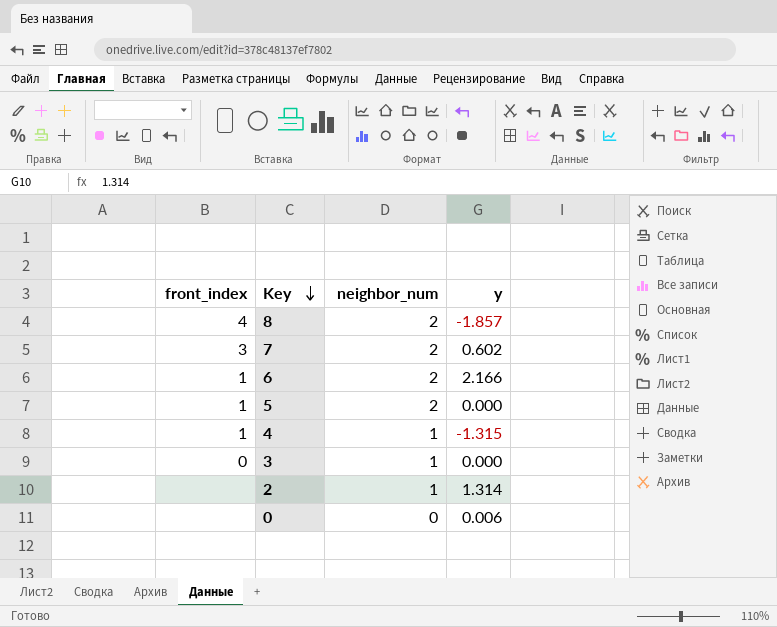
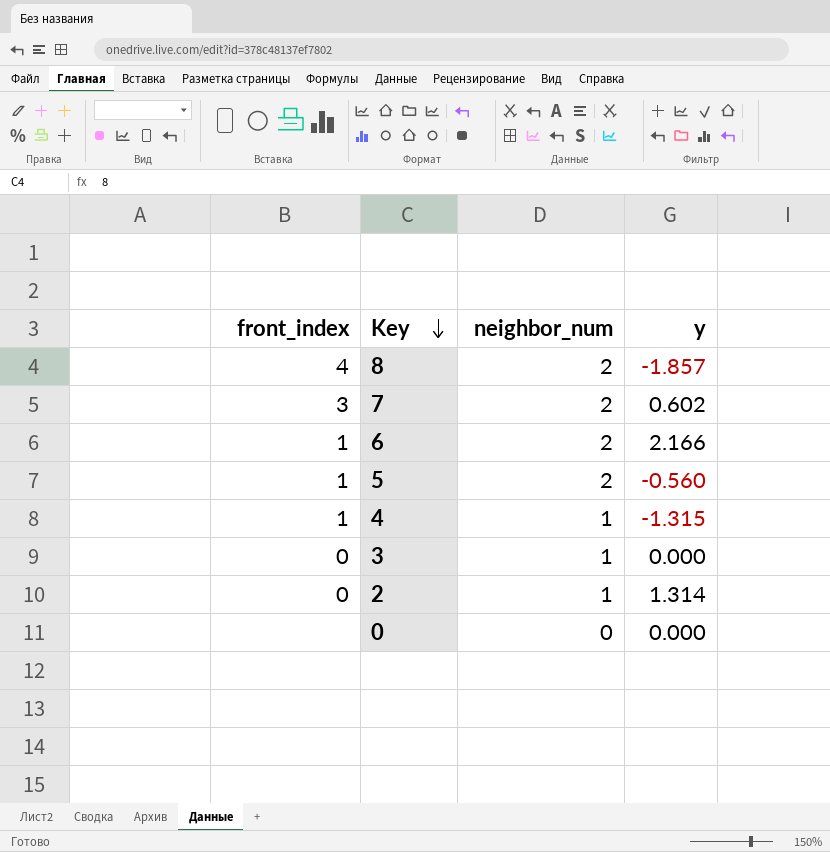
5 | y: 0.000 -> -0.560
2 | front_index: none -> 0
0 | y: 0.006 -> 0.000

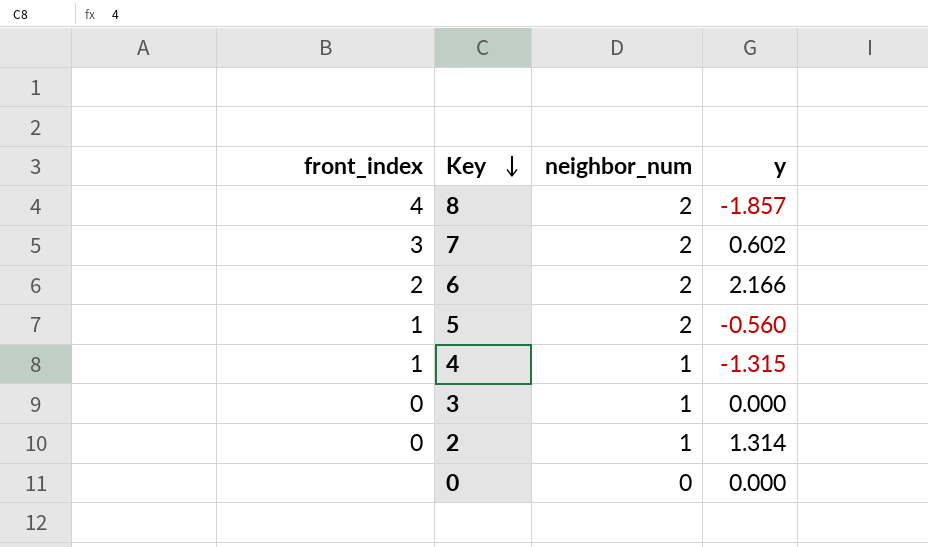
6 | front_index: 1 -> 2

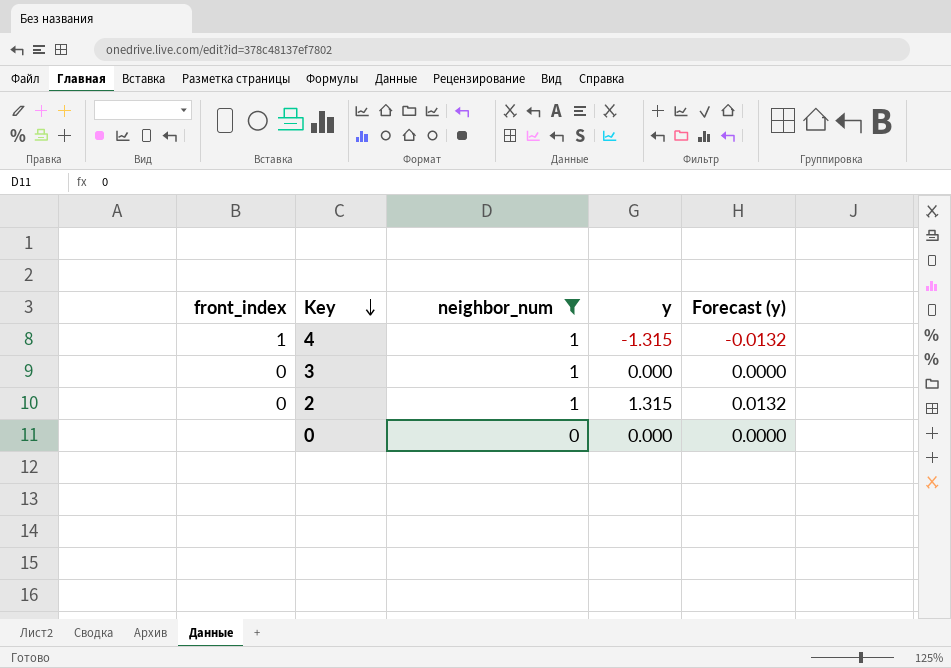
filter: none -> neighbor_num != 2
column Forecast (y) | formula: none -> [y] * 0.01
2 | y: 1.314 -> 1.315

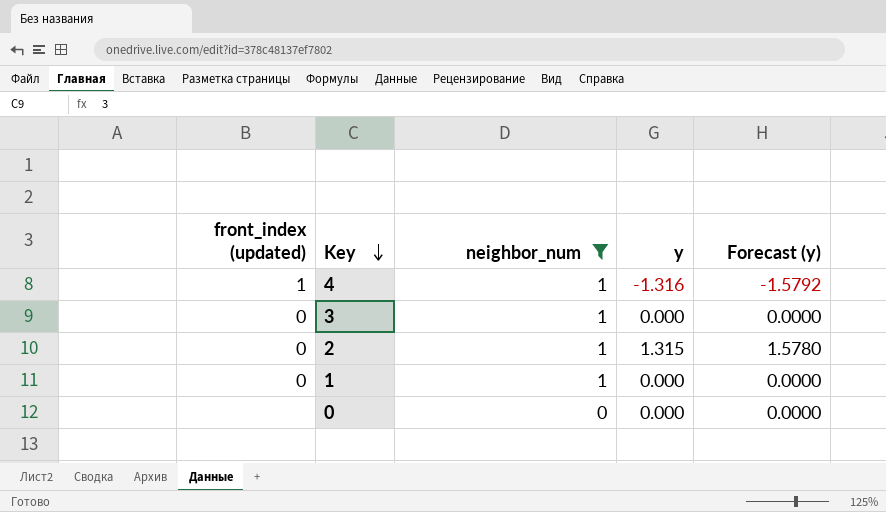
column name: front_index -> front_index (updated)
column Forecast (y) | formula: [y] * 0.01 -> [y] * 1.2
4 | y: -1.315 -> -1.316
row 1: none -> 0 | 1 | 0.000 | 0.0000

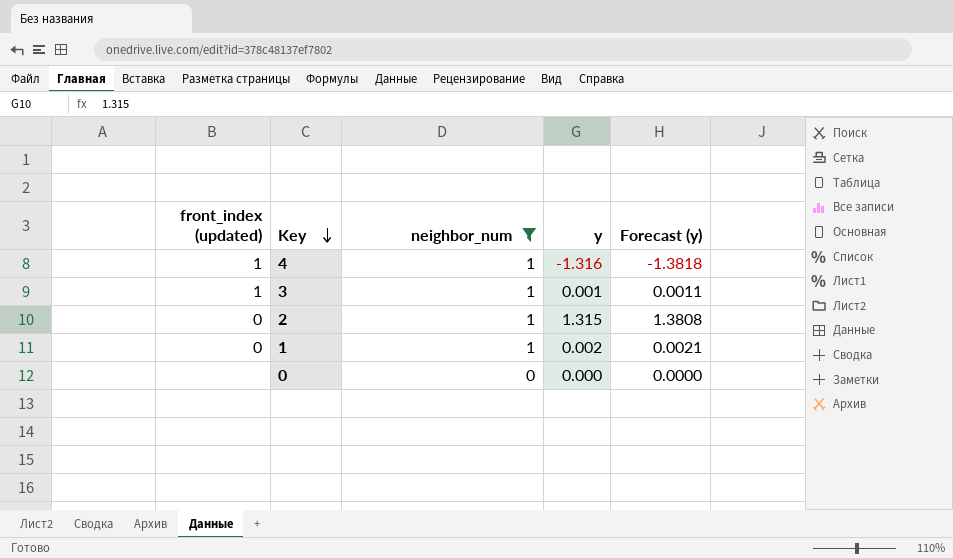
column Forecast (y) | formula: [y] * 1.2 -> [y] * 1.05
3 | front_index (updated): 0 -> 1
3 | y: 0.000 -> 0.001
1 | y: 0.000 -> 0.002

